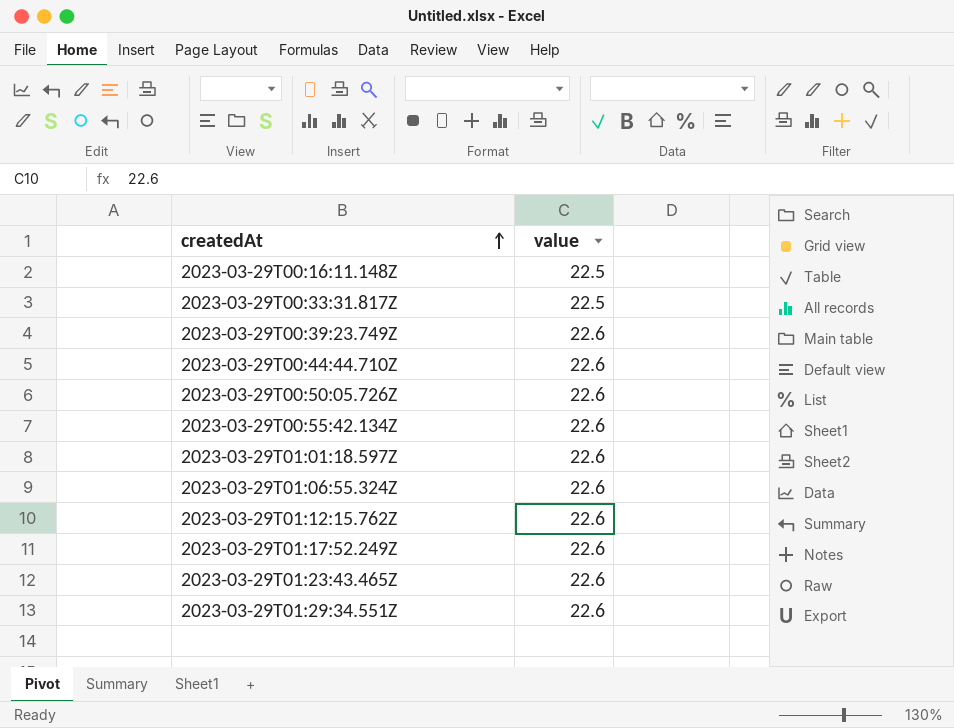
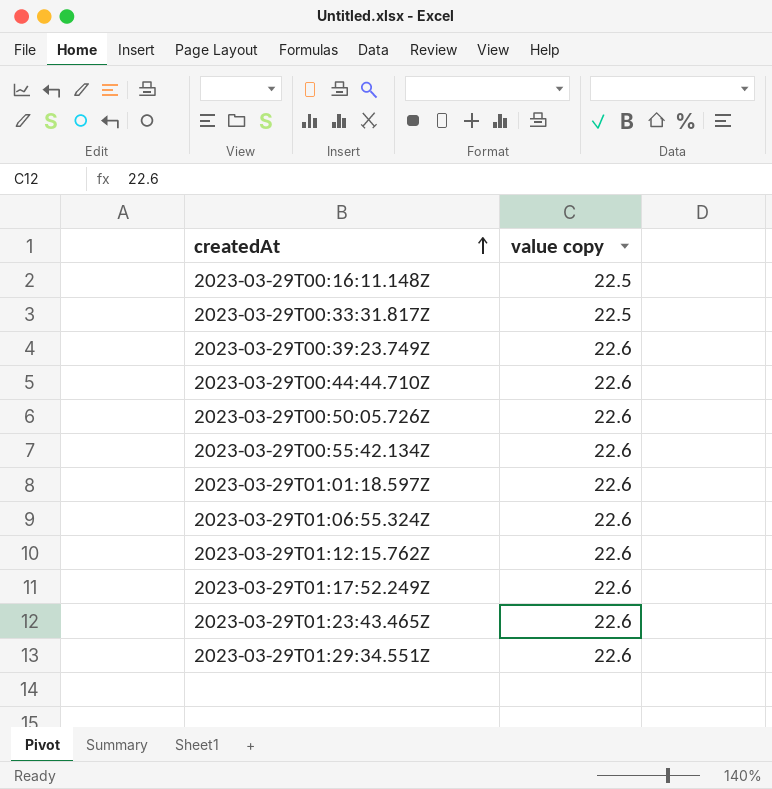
column name: value -> value copy

